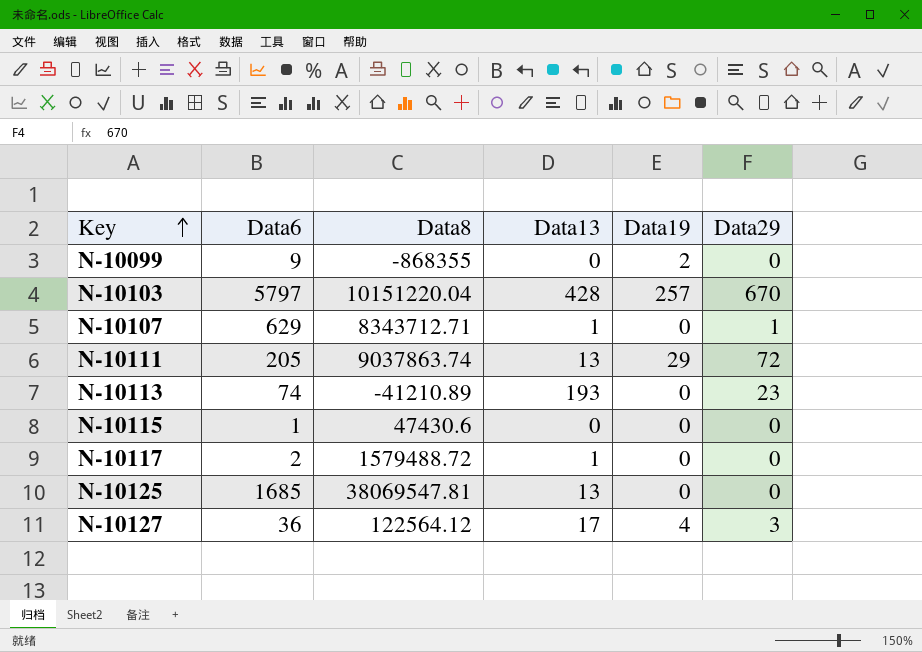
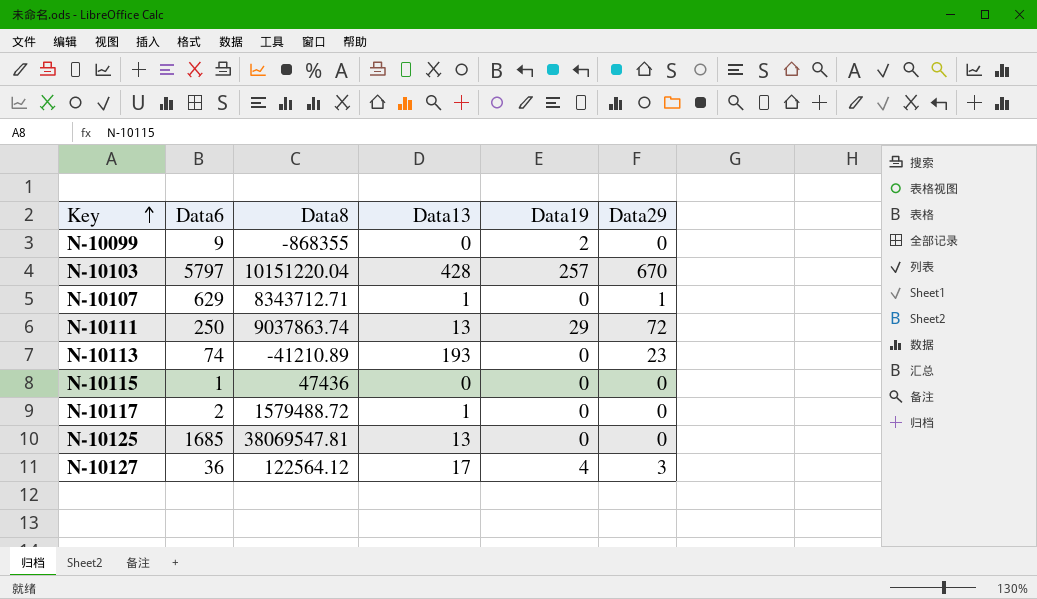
N-10111 | Data6: 205 -> 250
N-10115 | Data8: 47430.6 -> 47436

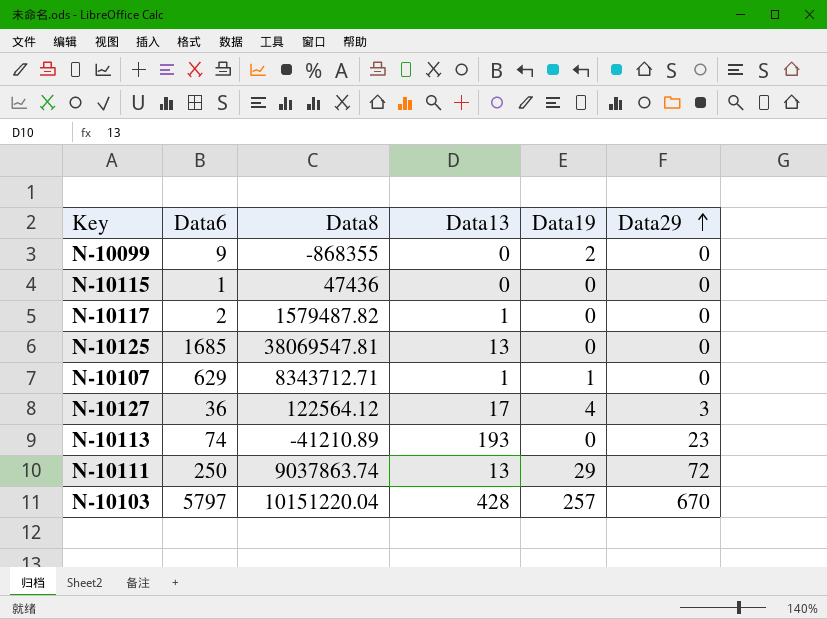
row order: Key ascending -> Data29 ascending
N-10117 | Data8: 1579488.72 -> 1579487.82
N-10107 | Data19: 0 -> 1
N-10107 | Data29: 1 -> 0

